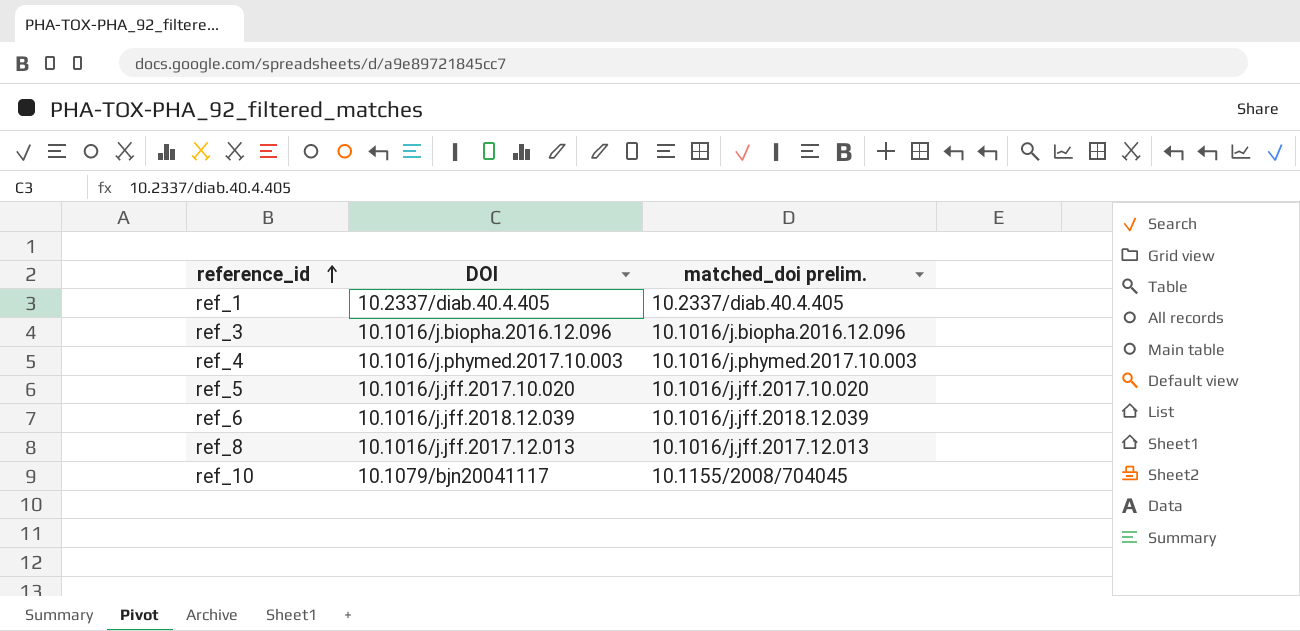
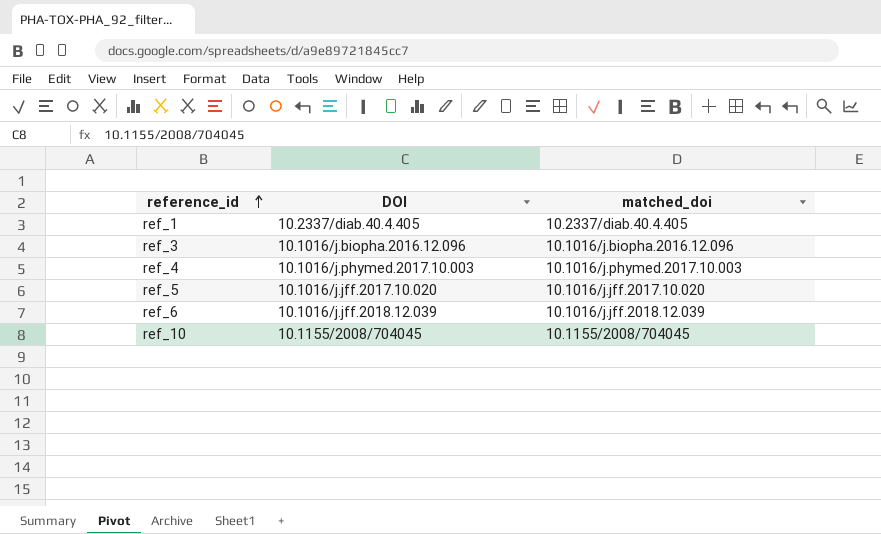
column name: matched_doi prelim. -> matched_doi
row ref_8: 10.1016/j.jff.2017.12.013 | 10.1016/j.jff.2017.12.013 -> none
ref_10 | DOI: 10.1079/bjn20041117 -> 10.1155/2008/704045

